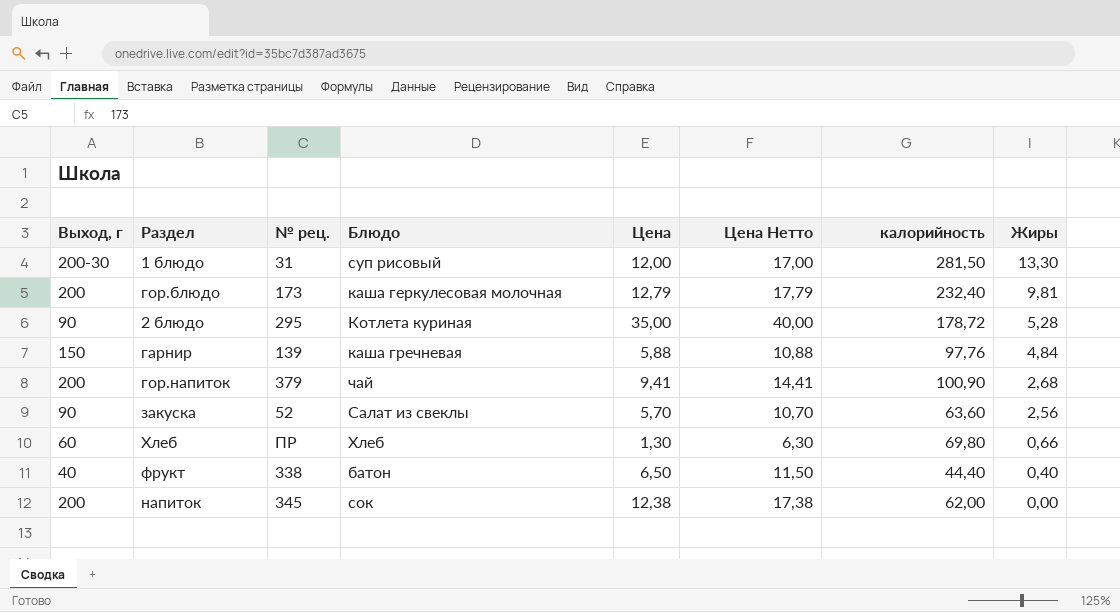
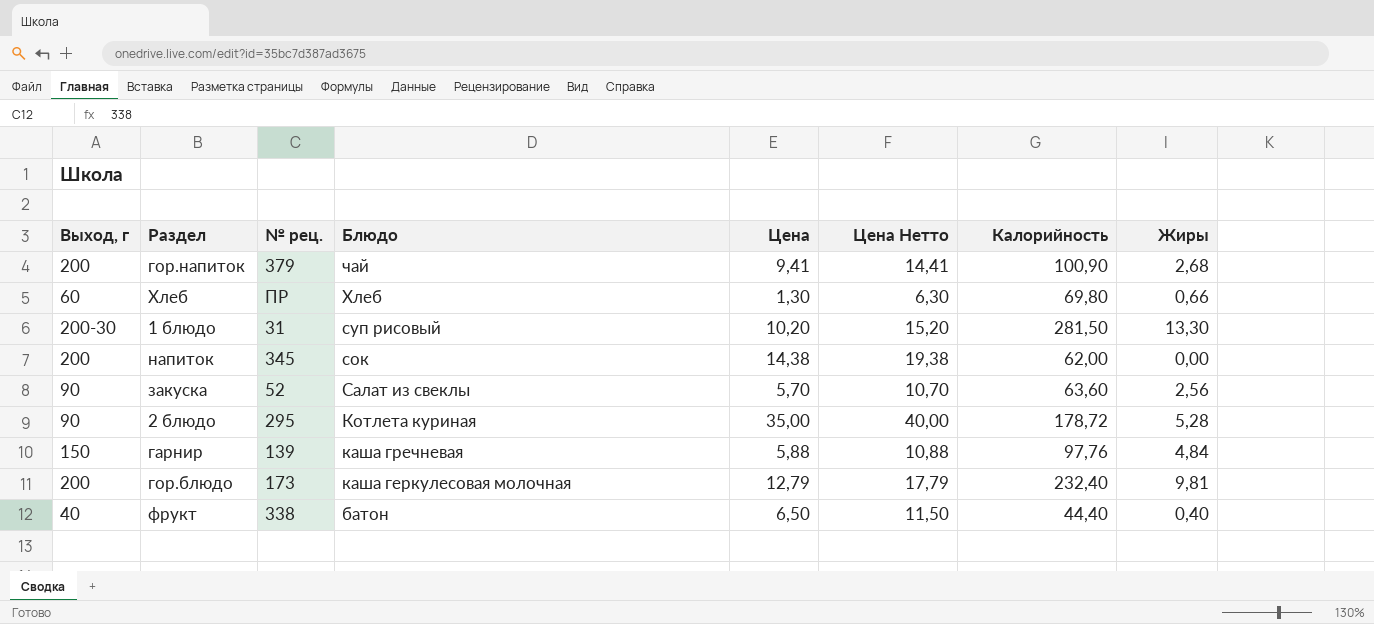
row order: Жиры descending -> Блюдо descending
column name: калорийность -> Калорийность
1 блюдо | Цена: 12,00 -> 10,20
1 блюдо | Цена Нетто: 17,00 -> 15,20
напиток | Цена: 12,38 -> 14,38
напиток | Цена Нетто: 17,38 -> 19,38

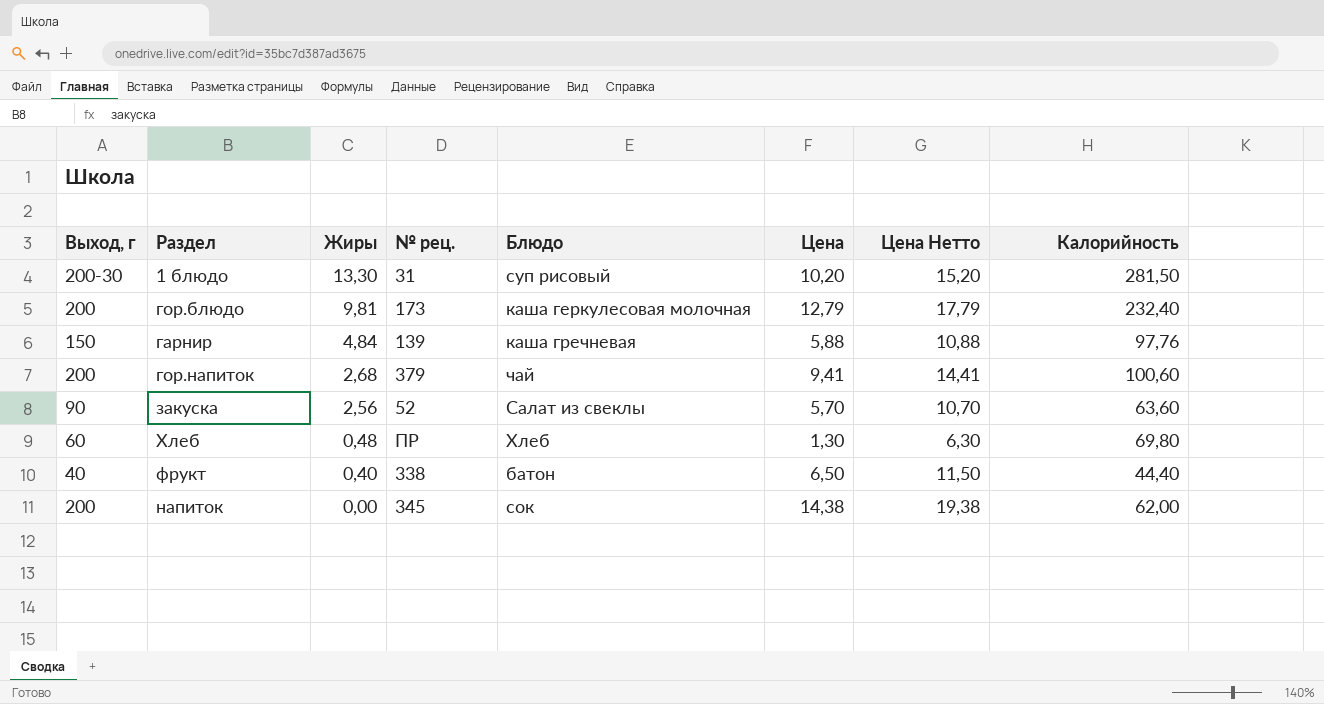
row order: Блюдо descending -> Жиры descending
column Жиры | position: 8 -> 3
row 2 блюдо: 90 | 295 | Котлета куриная | 35,00 | 40,00 | 178,72 | 5,28 -> none
гор.напиток | Калорийность: 100,90 -> 100,60
Хлеб | Жиры: 0,66 -> 0,48

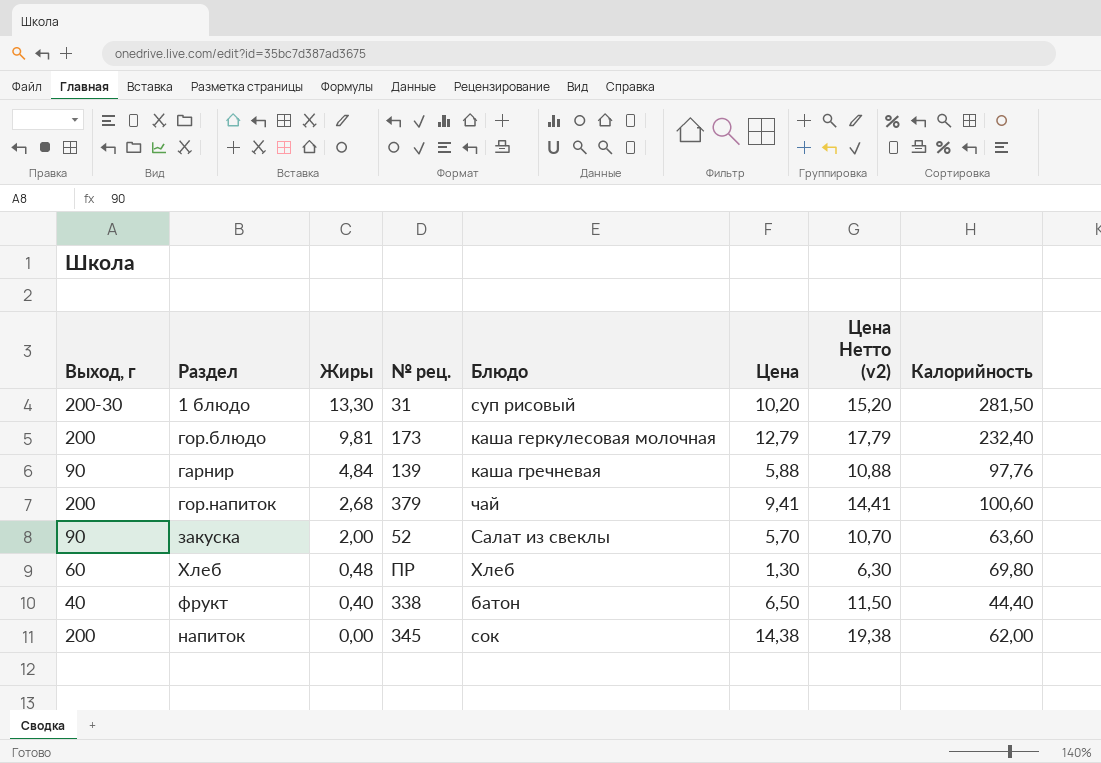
column name: Цена Нетто -> Цена Нетто (v2)
гарнир | Выход, г: 150 -> 90
закуска | Жиры: 2,56 -> 2,00

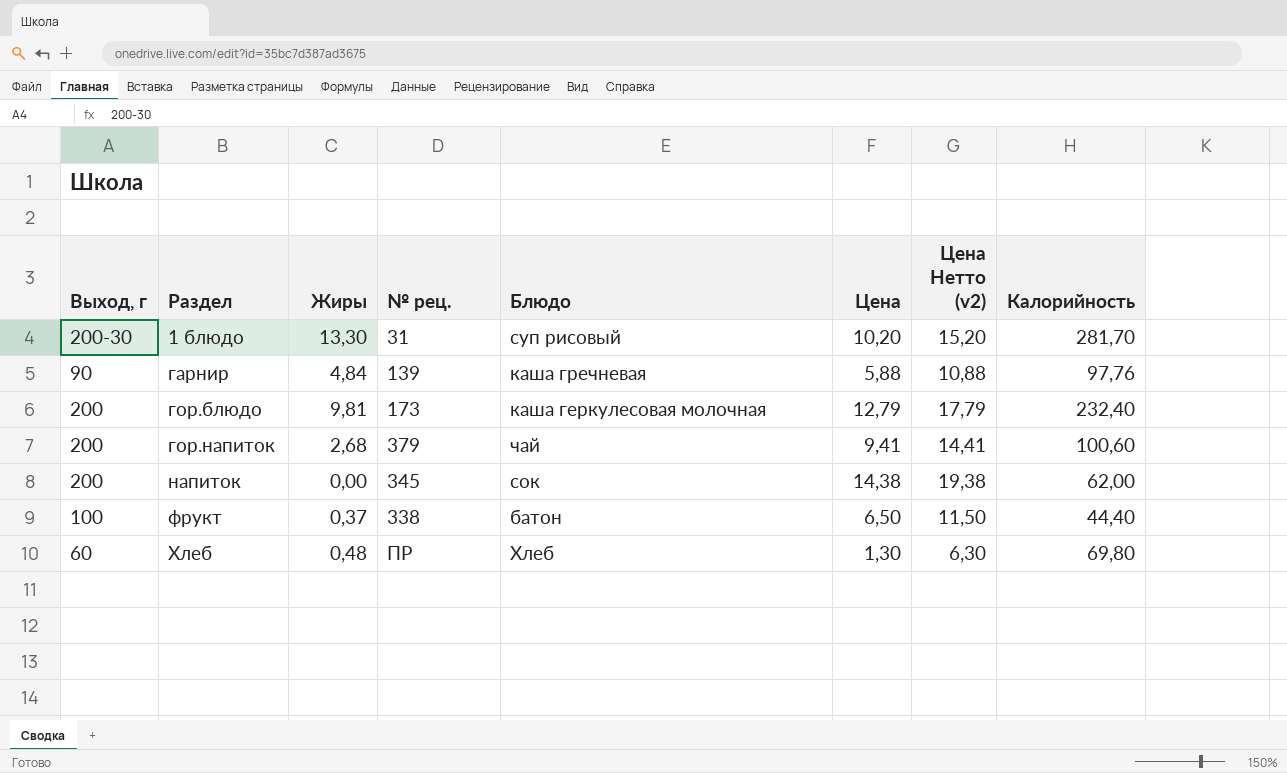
row order: Жиры descending -> Раздел ascending
row закуска: 90 | 2,00 | 52 | Салат из свеклы | 5,70 | 10,70 | 63,60 -> none
1 блюдо | Калорийность: 281,50 -> 281,70
фрукт | Выход, г: 40 -> 100
фрукт | Жиры: 0,40 -> 0,37

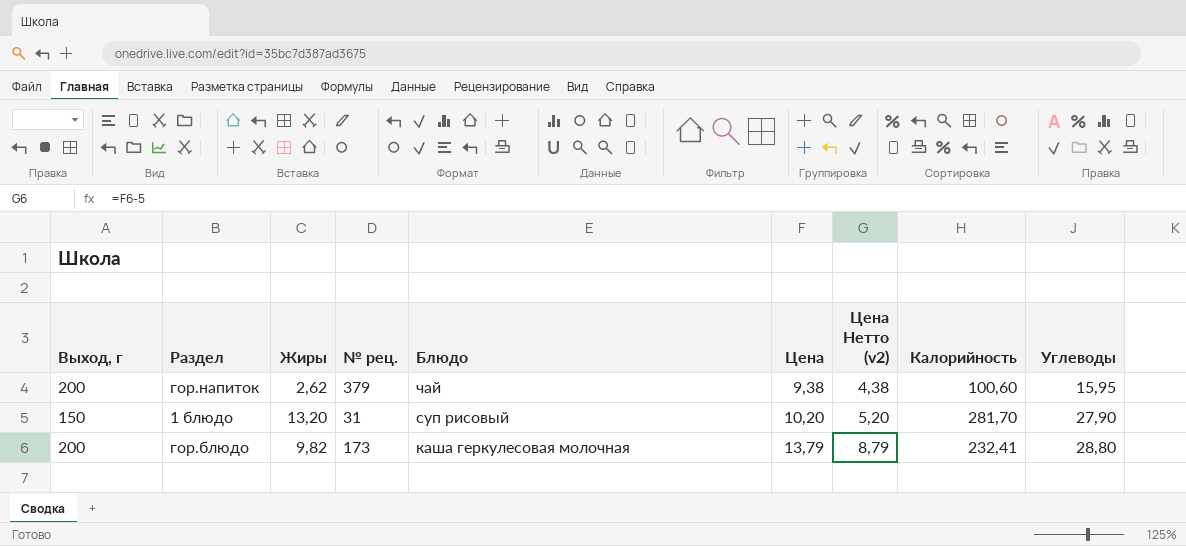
row order: Раздел ascending -> Блюдо descending
column Цена Нетто (v2) | formula: [Цена] + 5 -> [Цена] - 5
column Углеводы | position: none -> 9
row гарнир: 90 | 4,84 | 139 | каша гречневая | 5,88 | 10,88 | 97,76 -> none
row напиток: 200 | 0,00 | 345 | сок | 14,38 | 19,38 | 62,00 -> none
row фрукт: 100 | 0,37 | 338 | батон | 6,50 | 11,50 | 44,40 -> none
row Хлеб: 60 | 0,48 | ПР | Хлеб | 1,30 | 6,30 | 69,80 -> none
гор.напиток | Жиры: 2,68 -> 2,62
гор.напиток | Цена: 9,41 -> 9,38
1 блюдо | Выход, г: 200-30 -> 150
1 блюдо | Жиры: 13,30 -> 13,20
гор.блюдо | Жиры: 9,81 -> 9,82
гор.блюдо | Цена: 12,79 -> 13,79
гор.блюдо | Калорийность: 232,40 -> 232,41

